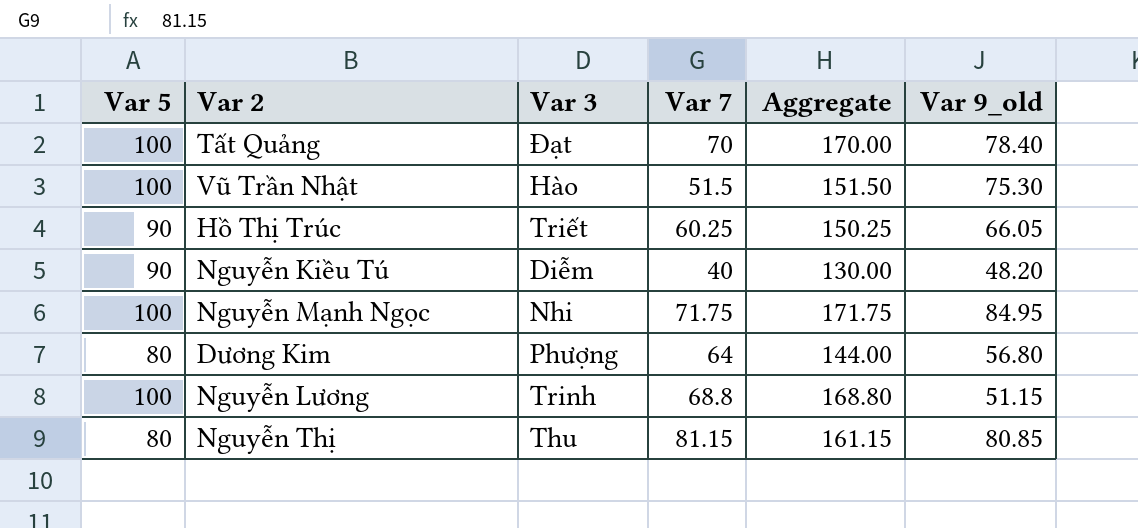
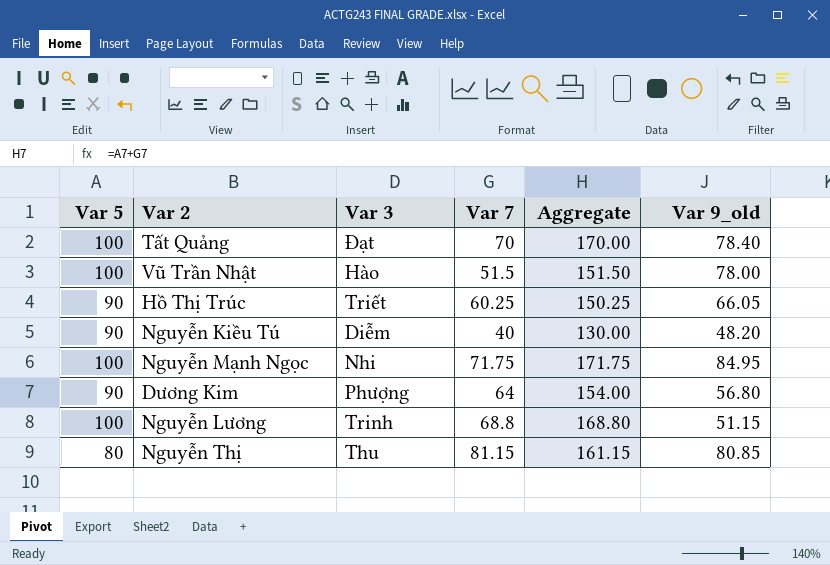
Vũ Trần Nhật | Var 9_old: 75.30 -> 78.00
Dương Kim | Var 5: 80 -> 90
Dương Kim | Aggregate: 144.00 -> 154.00

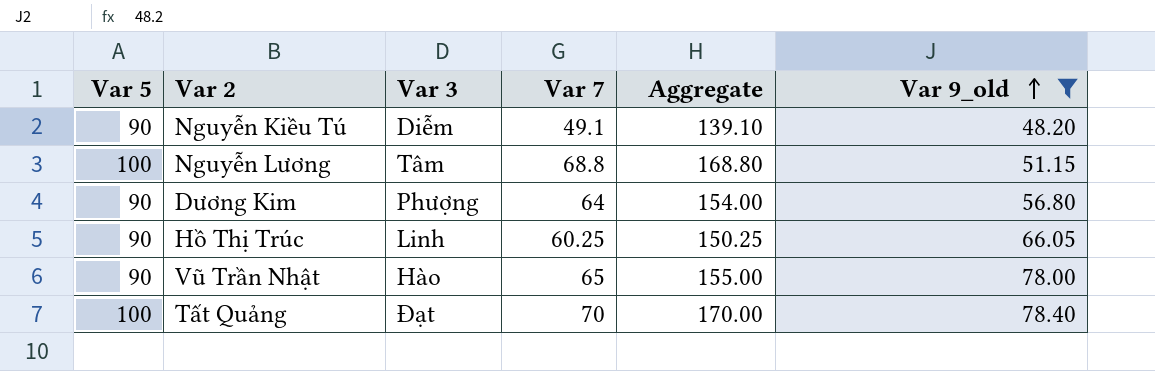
filter: none -> Var 9_old <= 78.40
row order: none -> Var 9_old ascending
Nguyễn Kiều Tú | Var 7: 40 -> 49.1
Nguyễn Kiều Tú | Aggregate: 130.00 -> 139.10
Nguyễn Lương | Var 3: Trinh -> Tâm
Hồ Thị Trúc | Var 3: Triết -> Linh
Vũ Trần Nhật | Var 5: 100 -> 90
Vũ Trần Nhật | Var 7: 51.5 -> 65
Vũ Trần Nhật | Aggregate: 151.50 -> 155.00

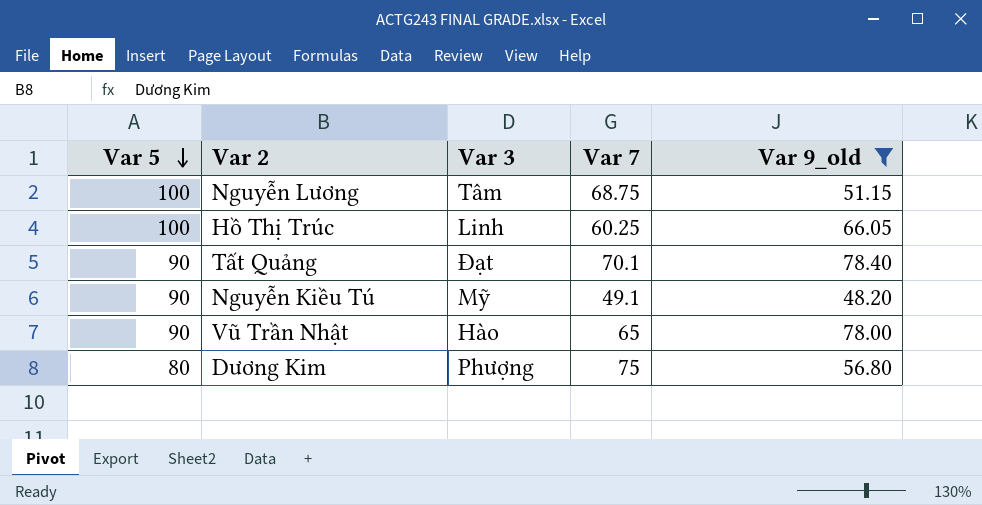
row order: Var 9_old ascending -> Var 5 descending
column Aggregate | formula: [Var 5] + [Var 7] -> none
Nguyễn Lương | Var 7: 68.8 -> 68.75
Hồ Thị Trúc | Var 5: 90 -> 100
Tất Quảng | Var 5: 100 -> 90
Tất Quảng | Var 7: 70 -> 70.1
Nguyễn Kiều Tú | Var 3: Diễm -> Mỹ
Dương Kim | Var 5: 90 -> 80
Dương Kim | Var 7: 64 -> 75

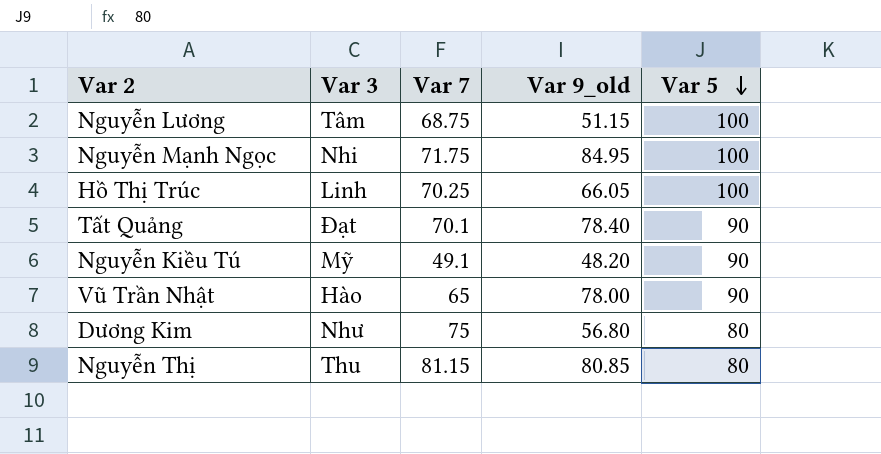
filter: Var 9_old <= 78.40 -> none
column Var 5 | position: 1 -> 5
Hồ Thị Trúc | Var 7: 60.25 -> 70.25
Dương Kim | Var 3: Phượng -> Như

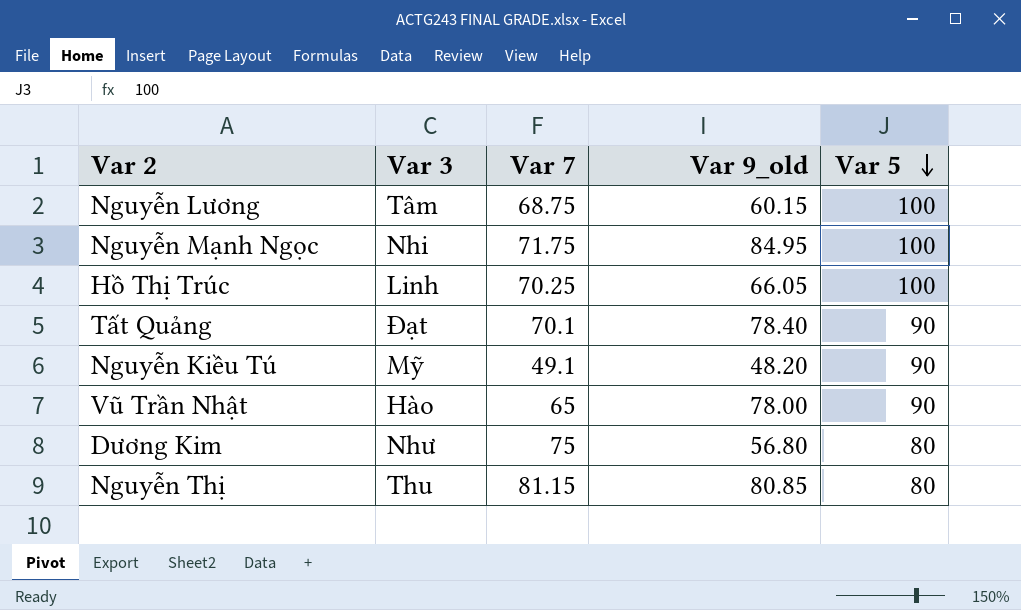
Nguyễn Lương | Var 9_old: 51.15 -> 60.15

